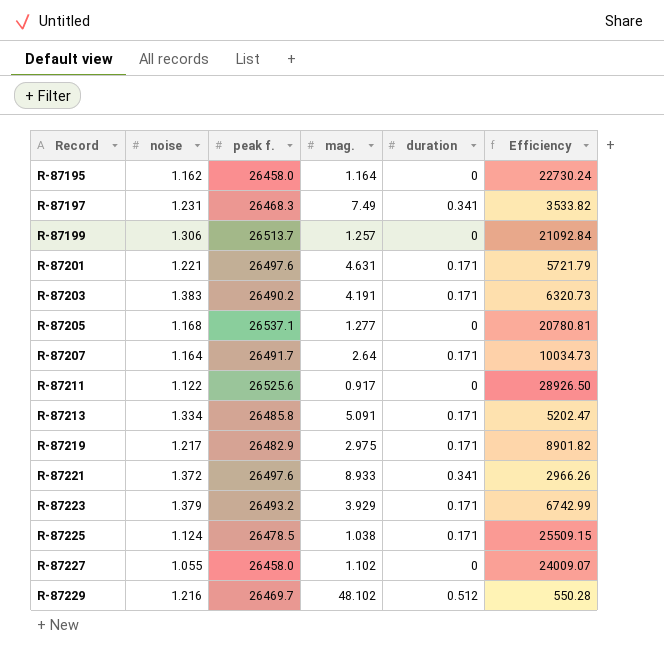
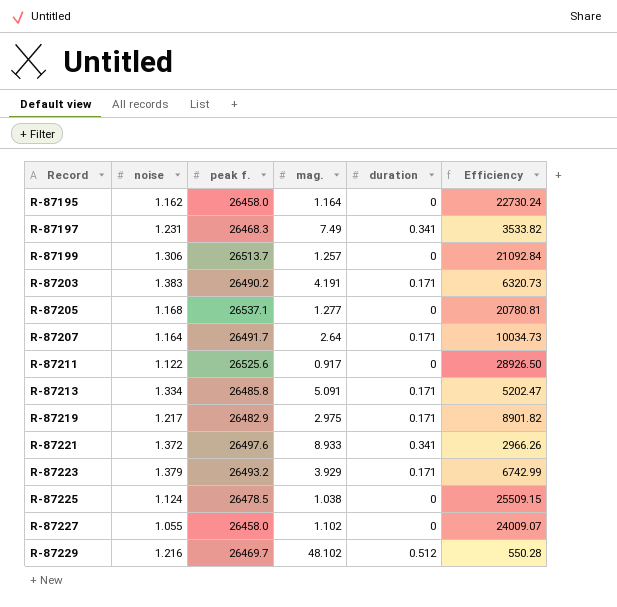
row R-87201: 1.221 | 26497.6 | 4.631 | 0.171 | 5721.79 -> none
R-87225 | duration: 0.171 -> 0

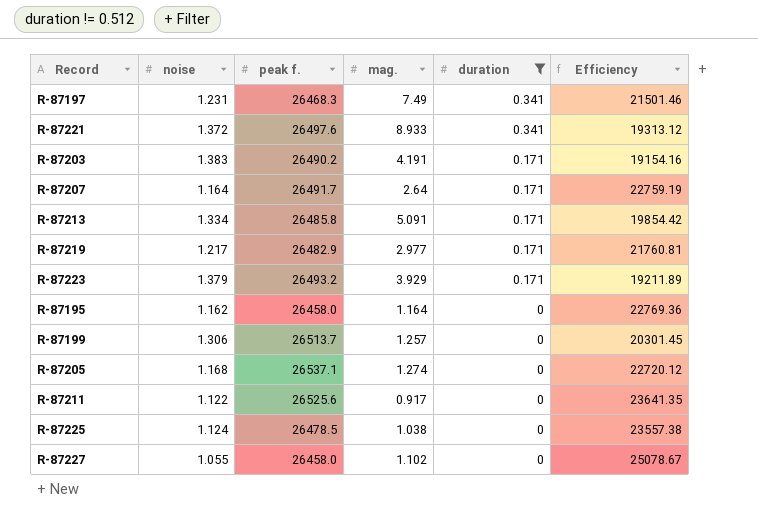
filter: none -> duration != 0.512
row order: Record ascending -> duration descending
column Efficiency | formula: [peak f.] / [mag.] -> [peak f.] / [noise]
R-87219 | mag.: 2.975 -> 2.977
R-87205 | mag.: 1.277 -> 1.274

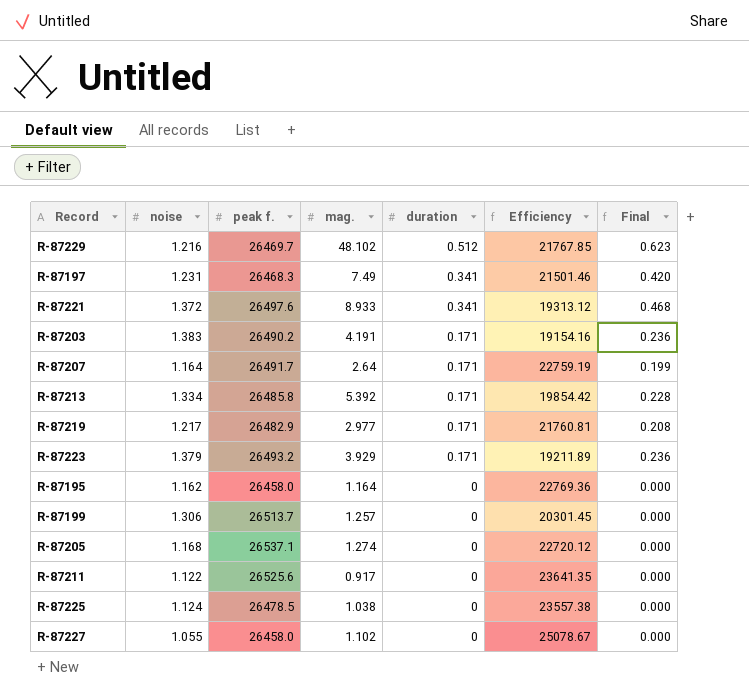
filter: duration != 0.512 -> none
column Final | formula: none -> [noise] * [duration]
R-87213 | mag.: 5.091 -> 5.392

